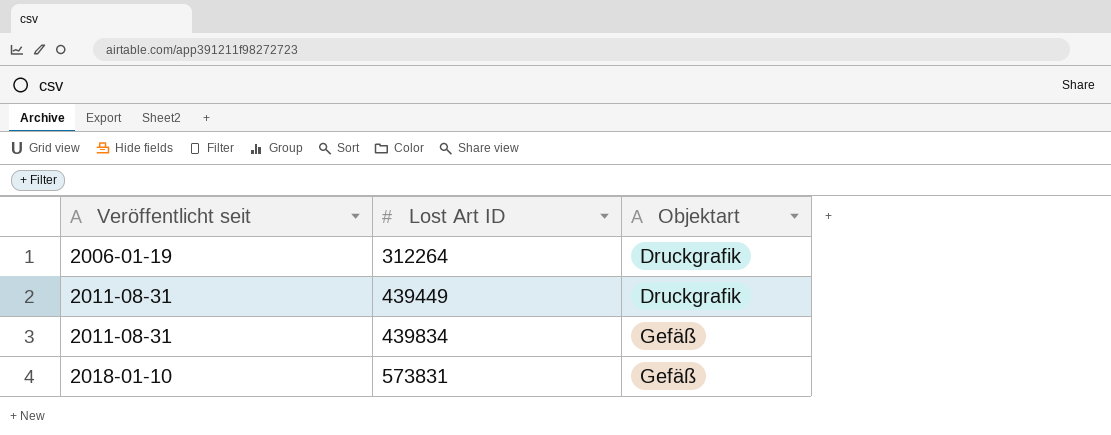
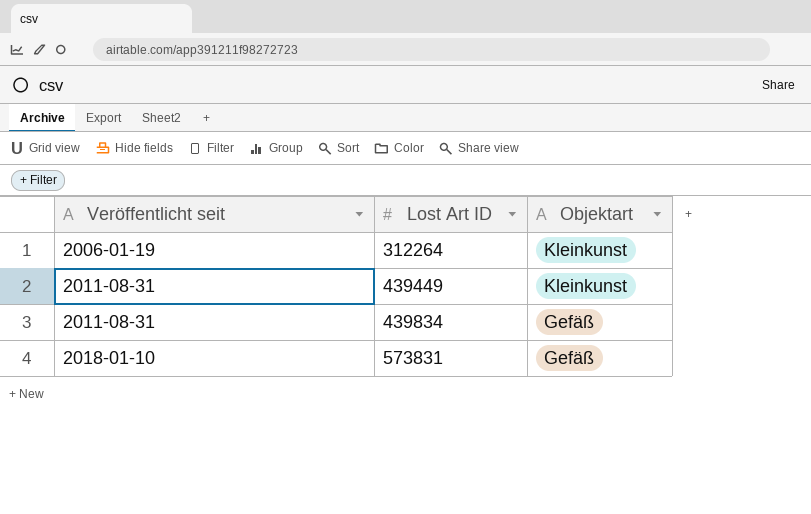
312264 | Objektart: Druckgrafik -> Kleinkunst
439449 | Objektart: Druckgrafik -> Kleinkunst

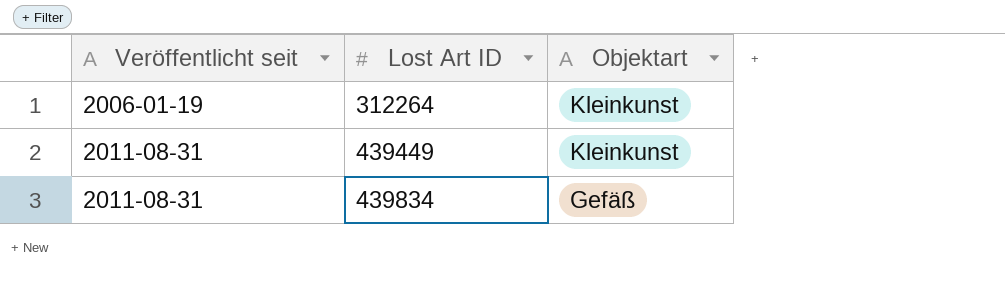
row 573831: 2018-01-10 | Gefäß -> none

